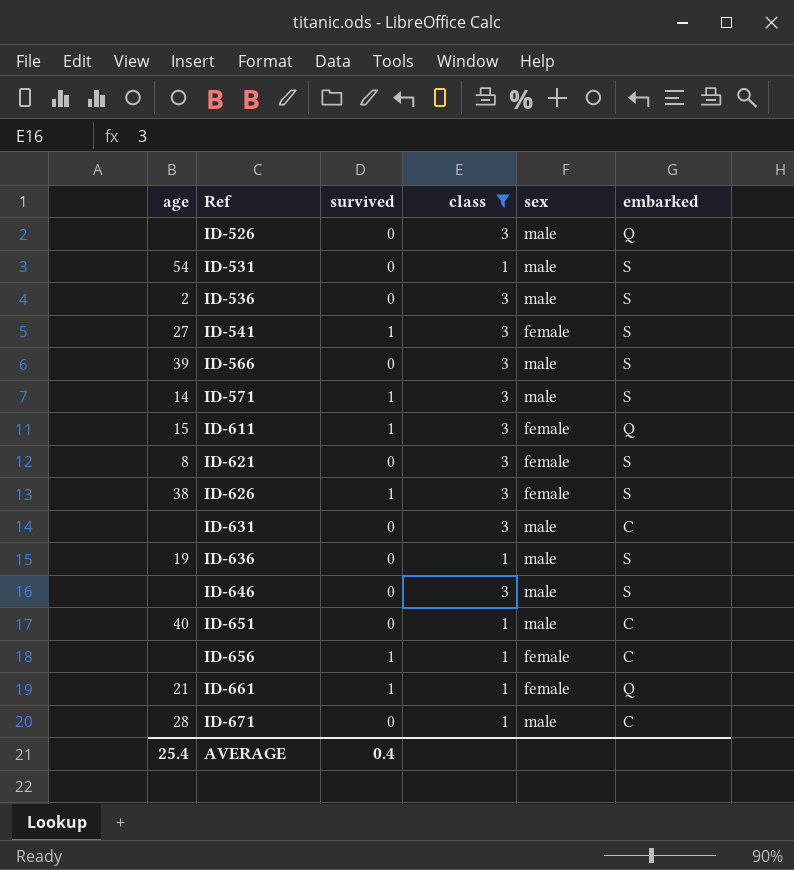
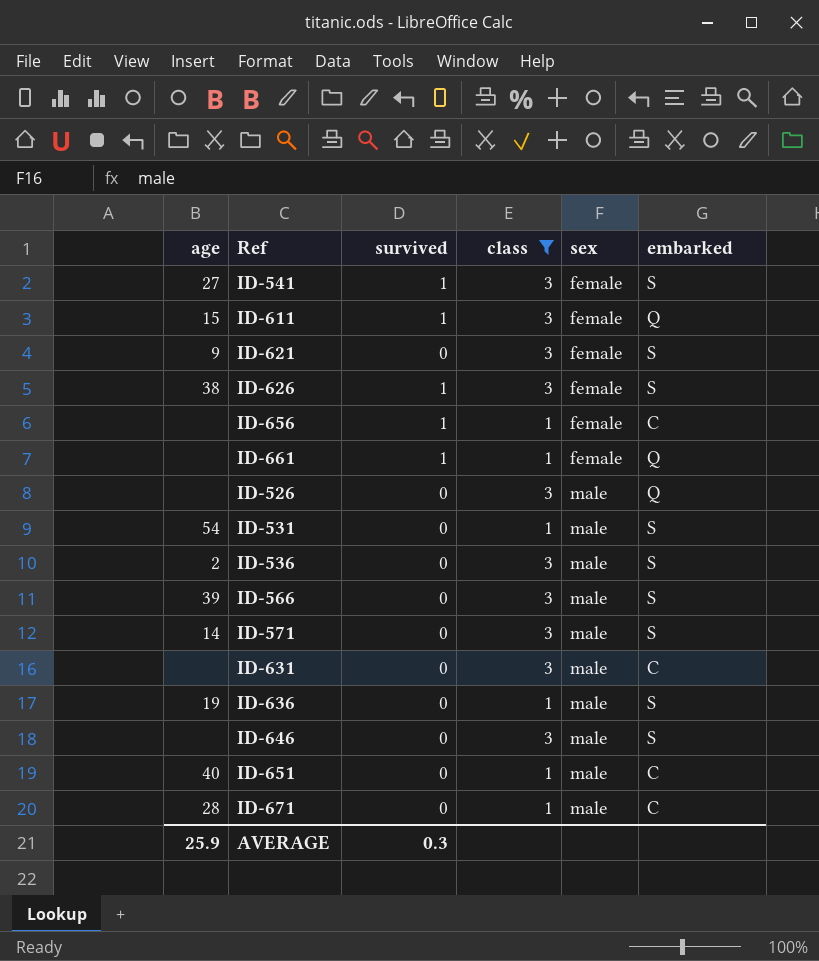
row order: Ref ascending -> sex ascending
ID-621 | age: 8 -> 9
ID-661 | age: 21 -> none
ID-571 | survived: 1 -> 0
AVERAGE | age: 25.4 -> 25.9
AVERAGE | survived: 0.4 -> 0.3

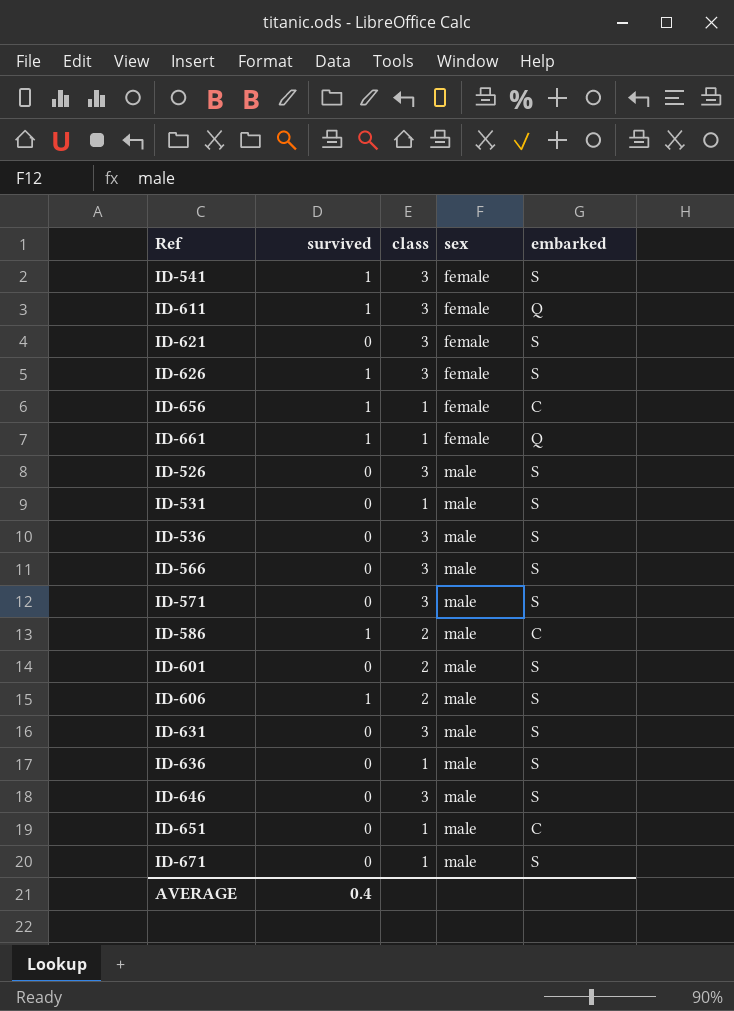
filter: class != 2 -> none
column age | position: 1 -> none
ID-526 | embarked: Q -> S
ID-631 | embarked: C -> S
ID-671 | embarked: C -> S
AVERAGE | survived: 0.3 -> 0.4

